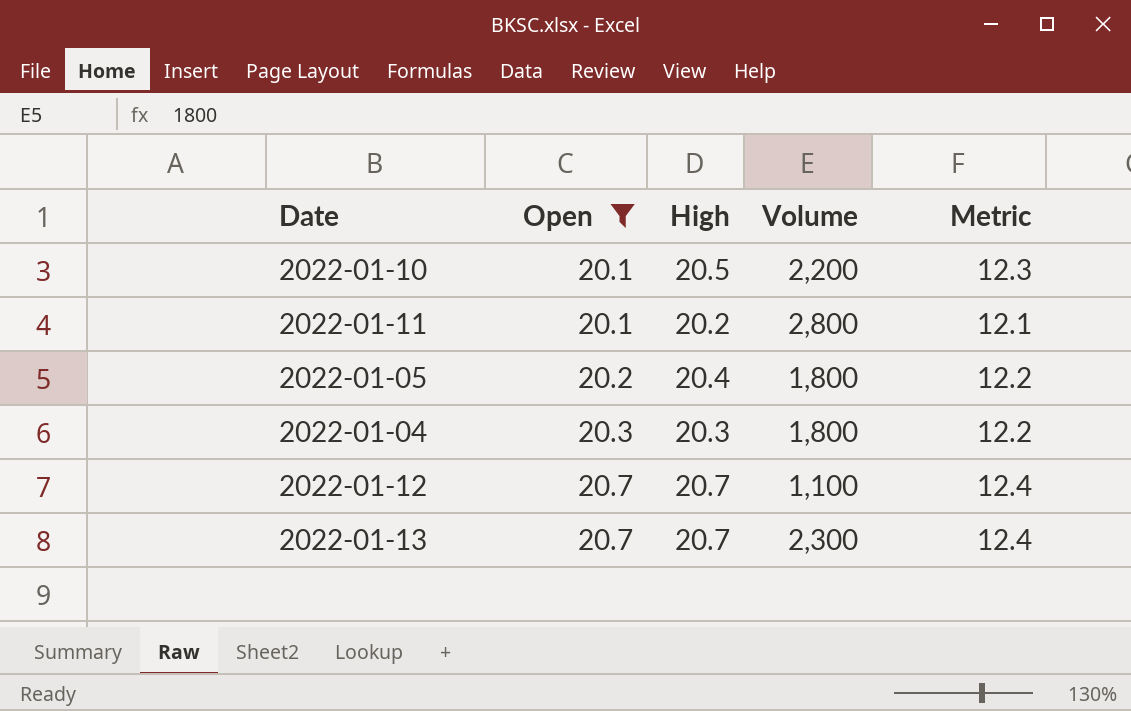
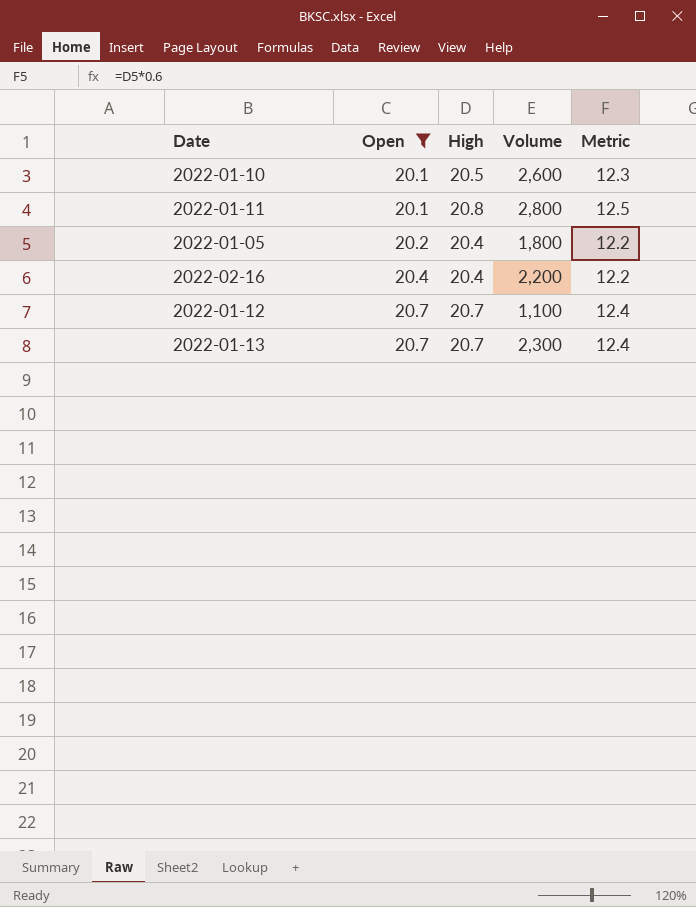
row 2022-01-04: 20.3 | 20.3 | 1,800 | 12.2 -> none
2022-01-10 | Volume: 2,200 -> 2,600
2022-01-11 | High: 20.2 -> 20.8
2022-01-11 | Metric: 12.1 -> 12.5
row 2022-02-16: none -> 20.4 | 20.4 | 2,200 | 12.2

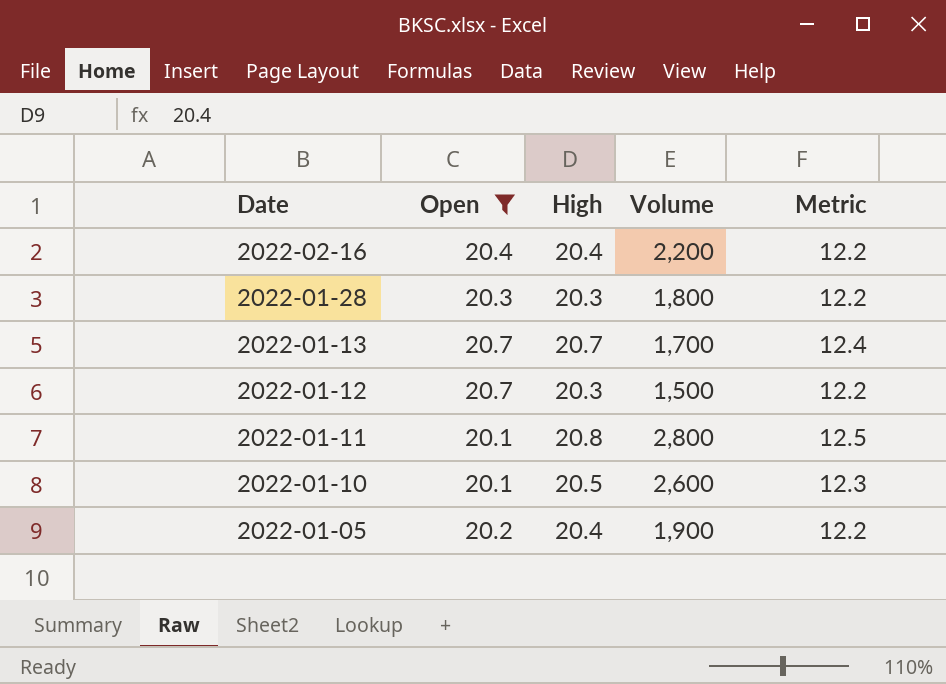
row order: Open ascending -> Date descending
row 2022-01-28: none -> 20.3 | 20.3 | 1,800 | 12.2
2022-01-13 | Volume: 2,300 -> 1,700
2022-01-12 | High: 20.7 -> 20.3
2022-01-12 | Volume: 1,100 -> 1,500
2022-01-12 | Metric: 12.4 -> 12.2
2022-01-05 | Volume: 1,800 -> 1,900

